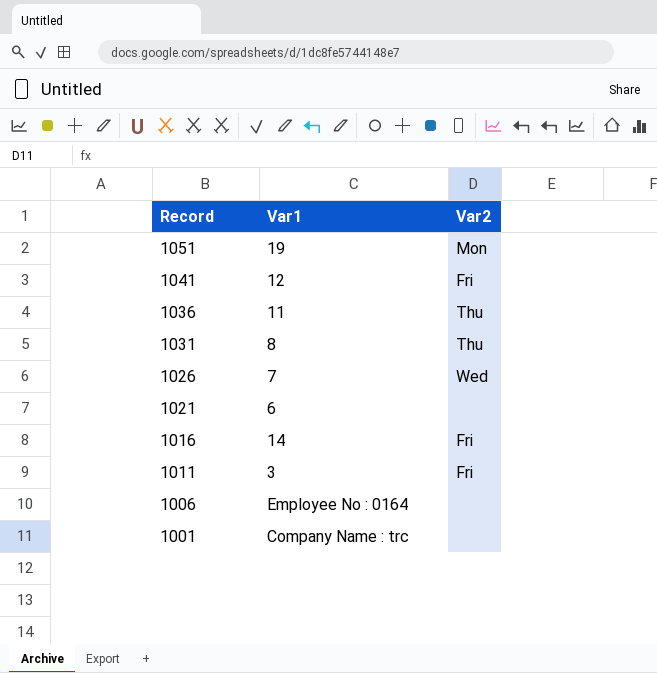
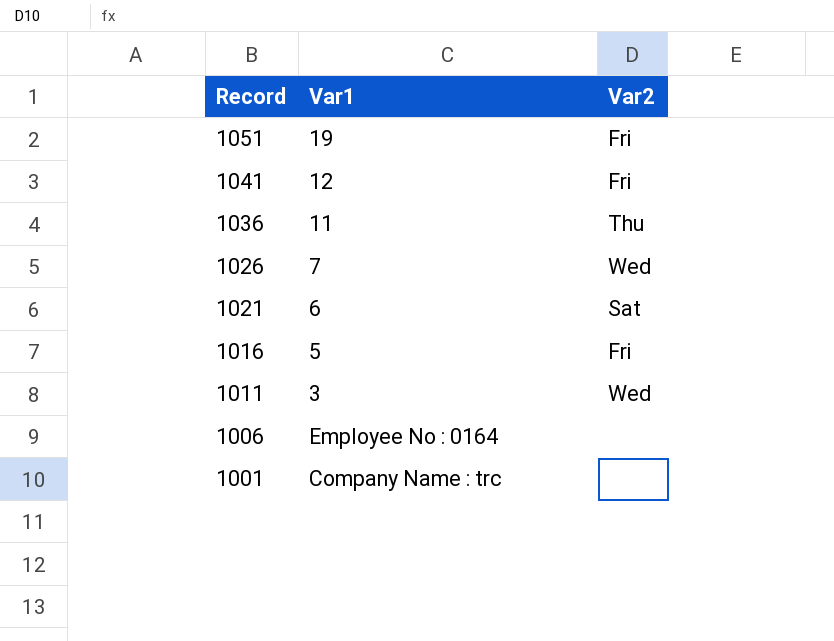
row 1031: 8 | Thu -> none
1051 | Var2: Mon -> Fri
1021 | Var2: none -> Sat
1016 | Var1: 14 -> 5
1011 | Var2: Fri -> Wed

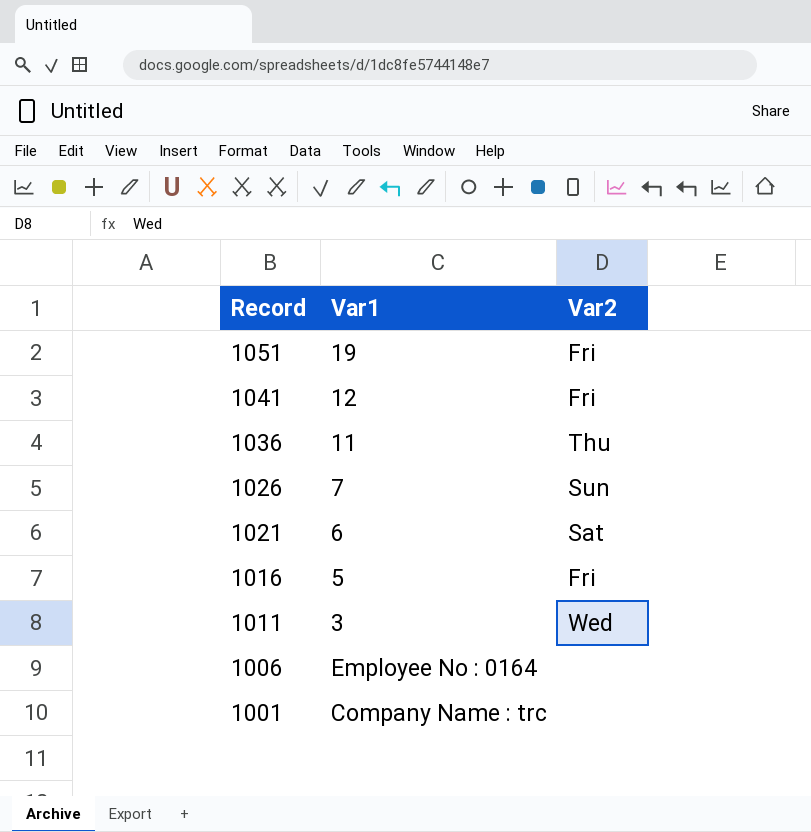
1026 | Var2: Wed -> Sun

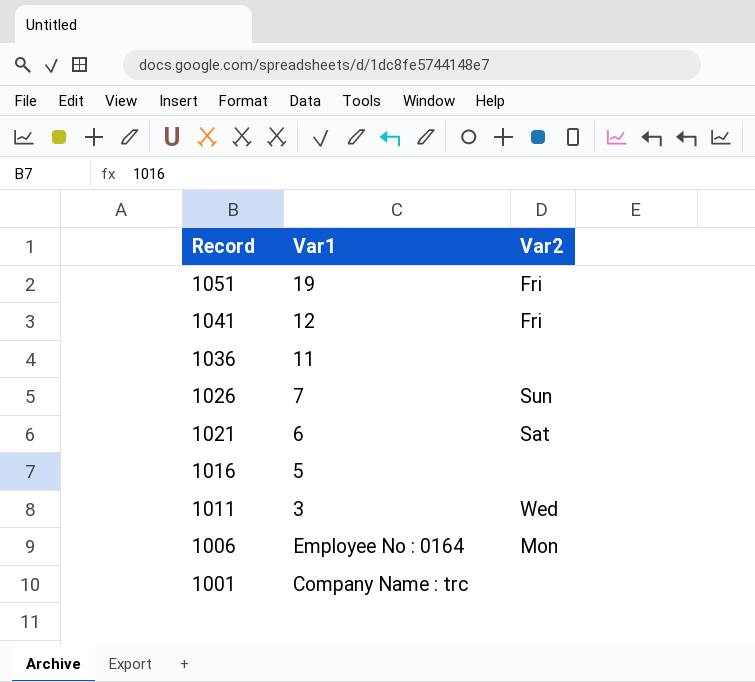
1036 | Var2: Thu -> none
1016 | Var2: Fri -> none
1006 | Var2: none -> Mon

